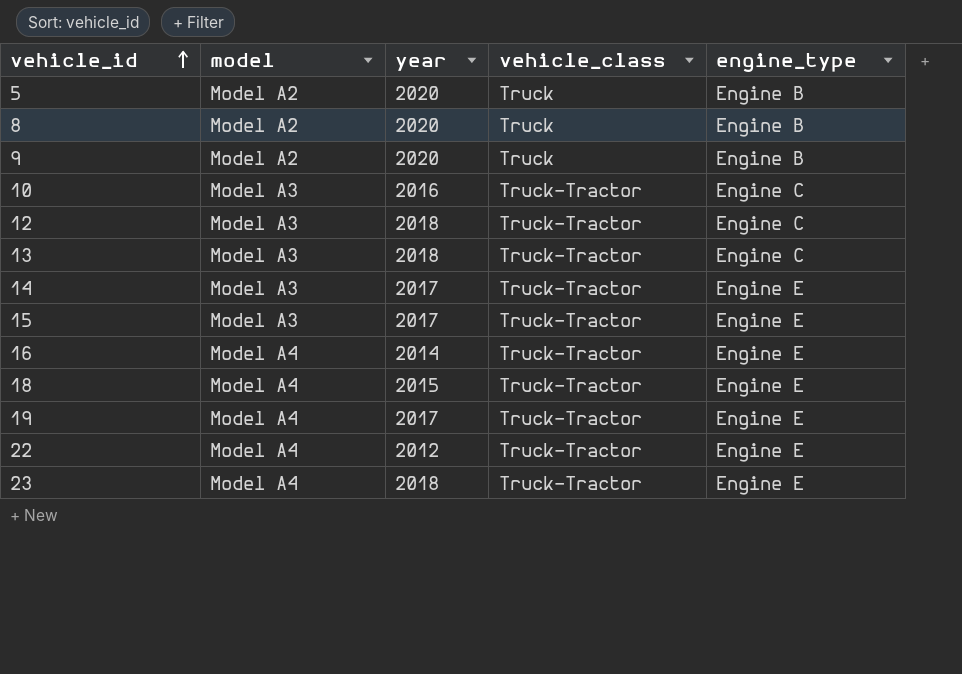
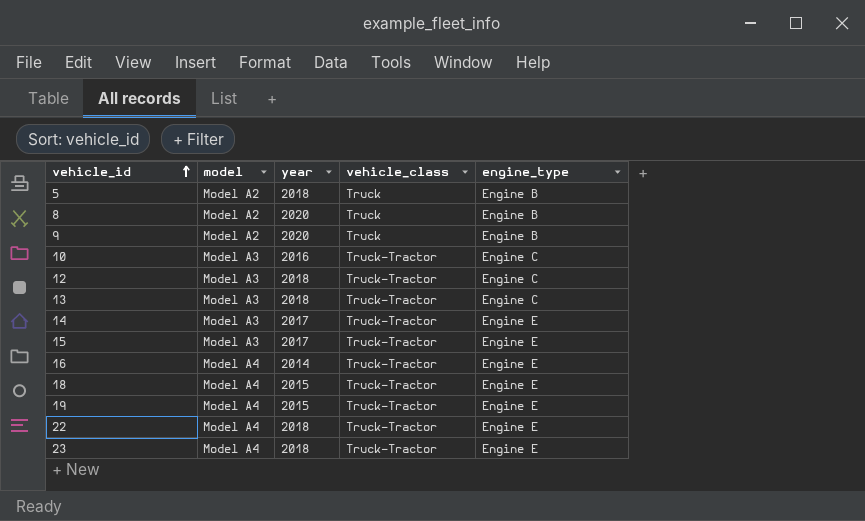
5 | year: 2020 -> 2018
19 | year: 2017 -> 2015
22 | year: 2012 -> 2018

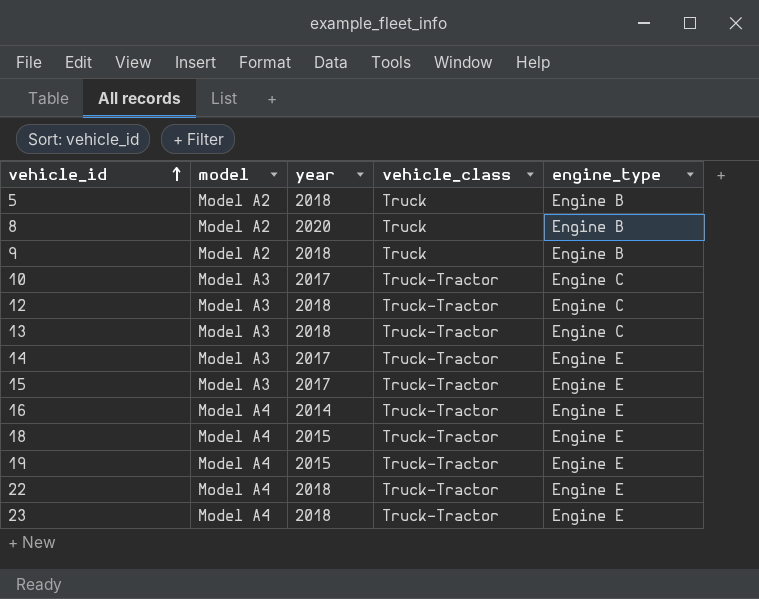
9 | year: 2020 -> 2018
10 | year: 2016 -> 2017

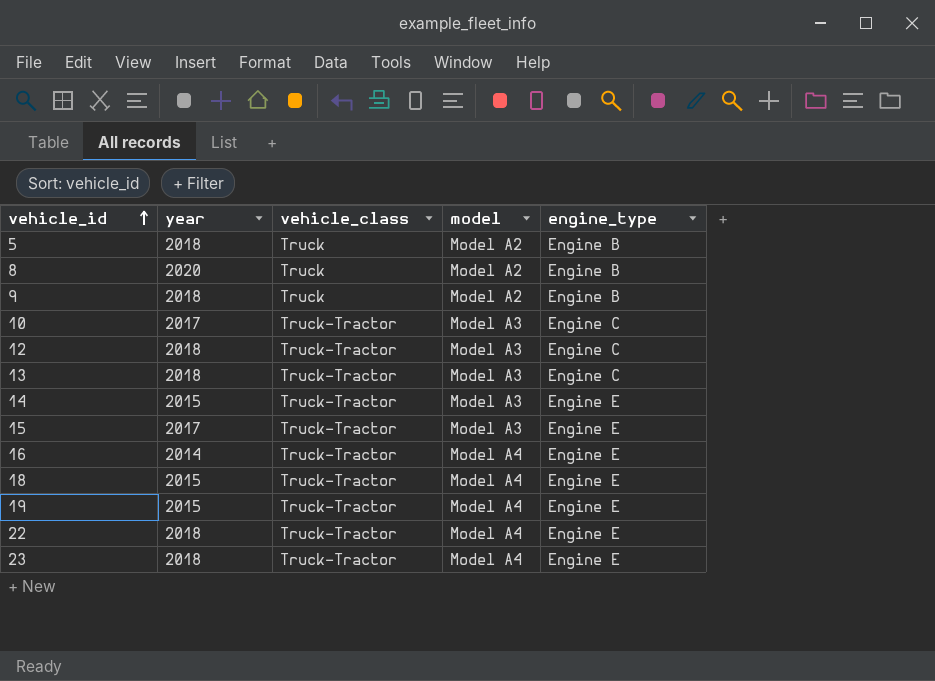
column model | position: 2 -> 4
14 | year: 2017 -> 2015

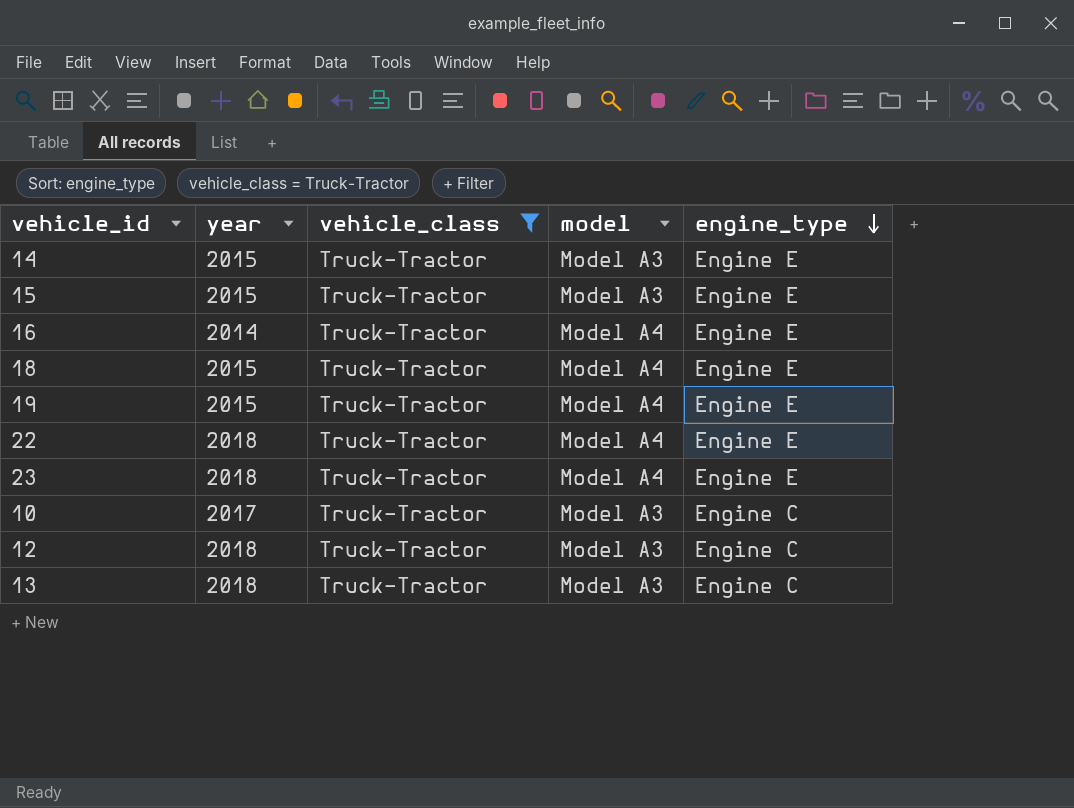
filter: none -> vehicle_class = Truck-Tractor
row order: vehicle_id ascending -> engine_type descending
15 | year: 2017 -> 2015

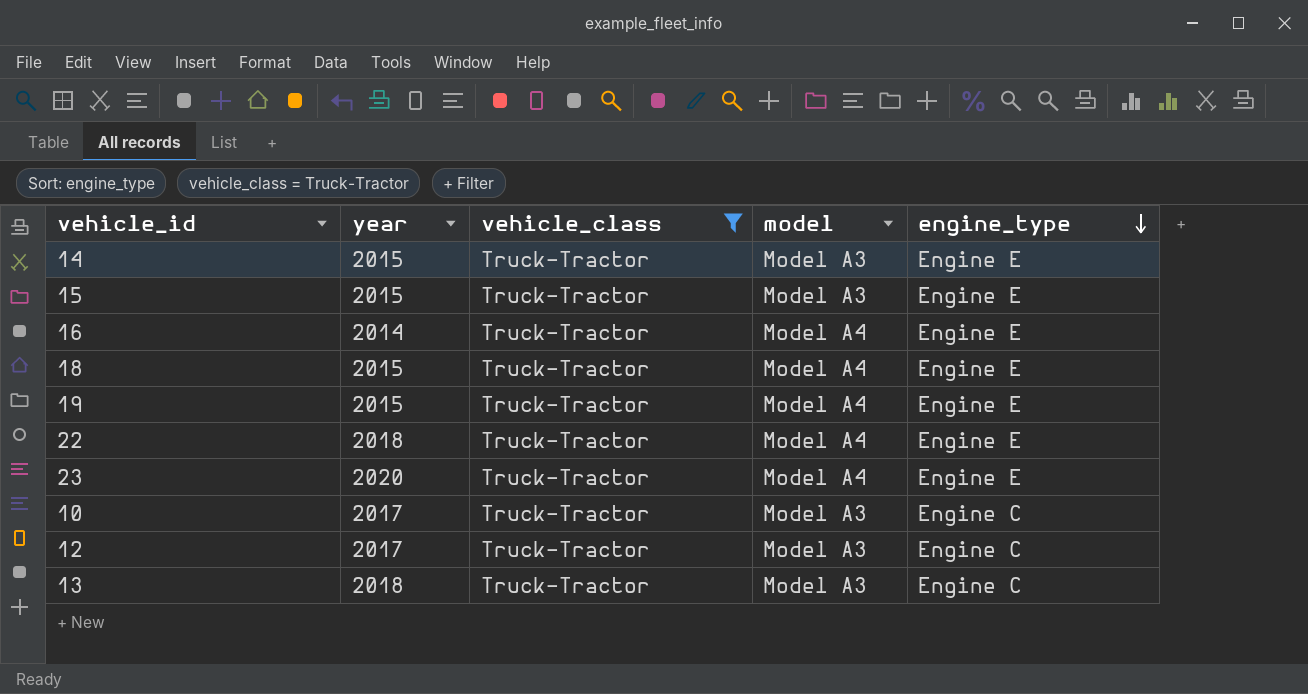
23 | year: 2018 -> 2020
12 | year: 2018 -> 2017

